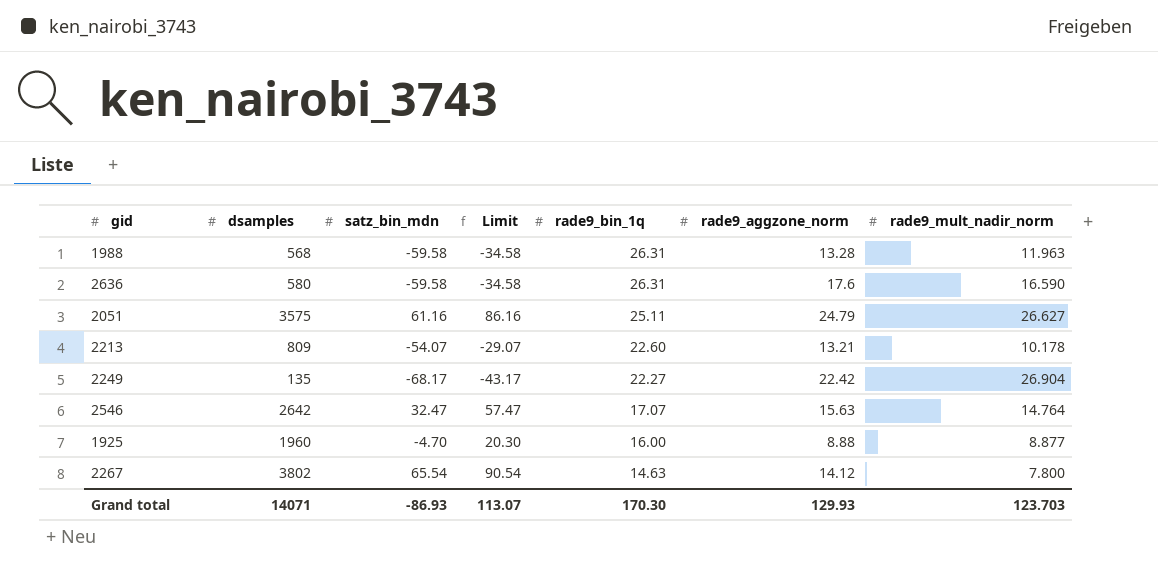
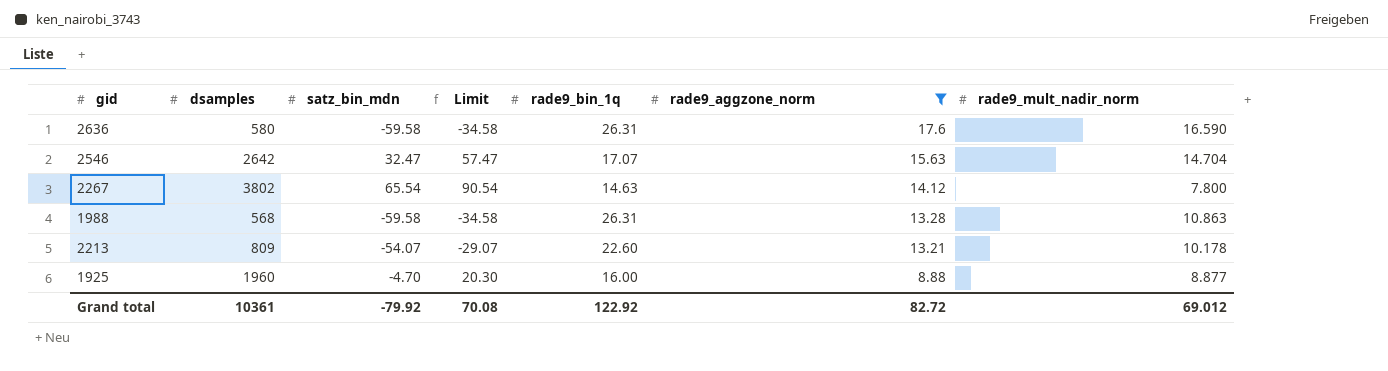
filter: none -> rade9_aggzone_norm <= 17.6
row order: rade9_bin_1q descending -> rade9_aggzone_norm descending
2546 | rade9_mult_nadir_norm: 14.764 -> 14.704
1988 | rade9_mult_nadir_norm: 11.963 -> 10.863
Grand total | dsamples: 14071 -> 10361
Grand total | satz_bin_mdn: -86.93 -> -79.92
Grand total | Limit: 113.07 -> 70.08
Grand total | rade9_bin_1q: 170.30 -> 122.92
Grand total | rade9_aggzone_norm: 129.93 -> 82.72
Grand total | rade9_mult_nadir_norm: 123.703 -> 69.012

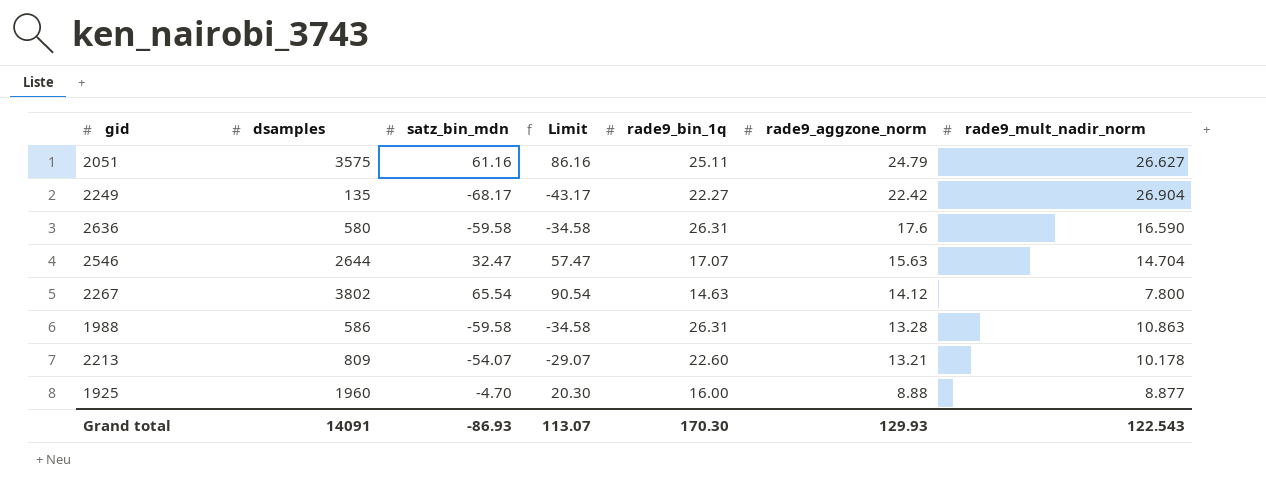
filter: rade9_aggzone_norm <= 17.6 -> none
2546 | dsamples: 2642 -> 2644
1988 | dsamples: 568 -> 586
Grand total | dsamples: 10361 -> 14091
Grand total | satz_bin_mdn: -79.92 -> -86.93
Grand total | Limit: 70.08 -> 113.07
Grand total | rade9_bin_1q: 122.92 -> 170.30
Grand total | rade9_aggzone_norm: 82.72 -> 129.93
Grand total | rade9_mult_nadir_norm: 69.012 -> 122.543

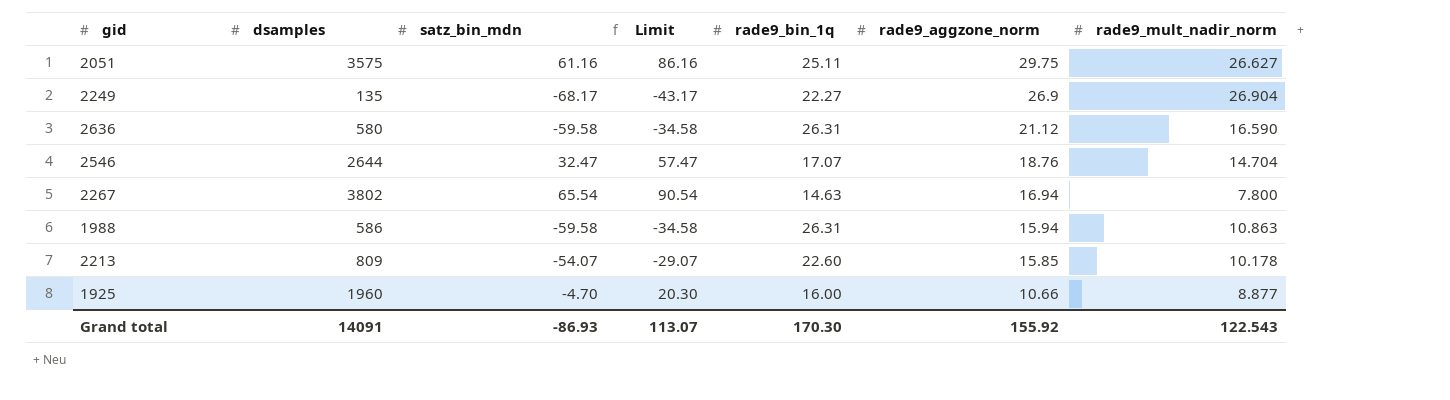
2051 | rade9_aggzone_norm: 24.79 -> 29.75
2249 | rade9_aggzone_norm: 22.42 -> 26.9
2636 | rade9_aggzone_norm: 17.6 -> 21.12
2546 | rade9_aggzone_norm: 15.63 -> 18.76
2267 | rade9_aggzone_norm: 14.12 -> 16.94
1988 | rade9_aggzone_norm: 13.28 -> 15.94
2213 | rade9_aggzone_norm: 13.21 -> 15.85
1925 | rade9_aggzone_norm: 8.88 -> 10.66
Grand total | rade9_aggzone_norm: 129.93 -> 155.92

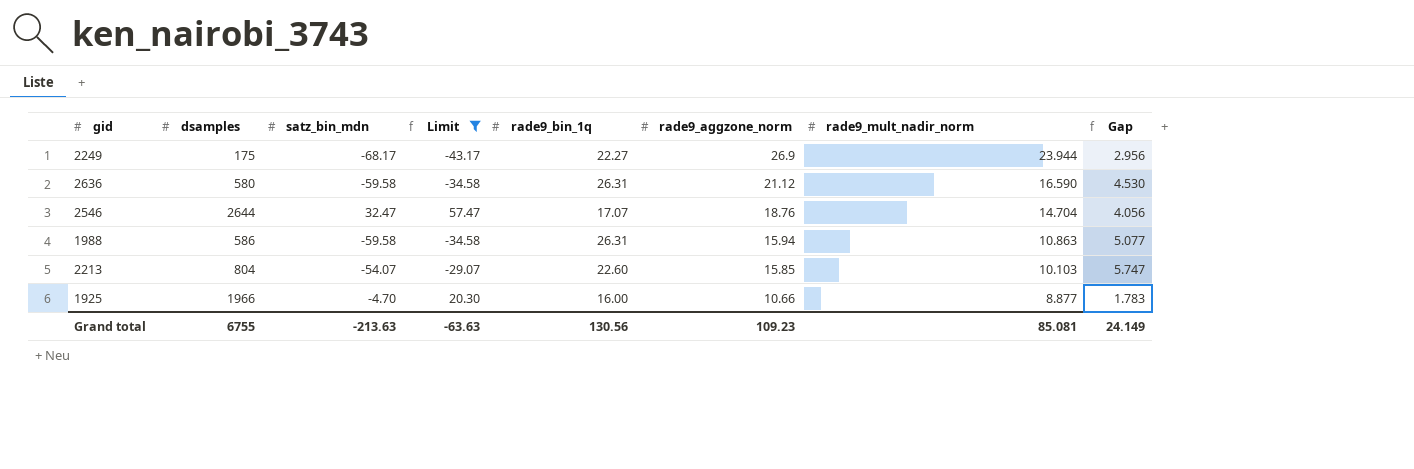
filter: none -> Limit <= 57.47
column Gap | formula: none -> [rade9_aggzone_norm] - [rade9_mult_nadir_norm]
2249 | dsamples: 135 -> 175
2249 | rade9_mult_nadir_norm: 26.904 -> 23.944
2213 | dsamples: 809 -> 804
2213 | rade9_mult_nadir_norm: 10.178 -> 10.103
1925 | dsamples: 1960 -> 1966
Grand total | dsamples: 14091 -> 6755
Grand total | satz_bin_mdn: -86.93 -> -213.63
Grand total | Limit: 113.07 -> -63.63
Grand total | rade9_bin_1q: 170.30 -> 130.56
Grand total | rade9_aggzone_norm: 155.92 -> 109.23
Grand total | rade9_mult_nadir_norm: 122.543 -> 85.081

